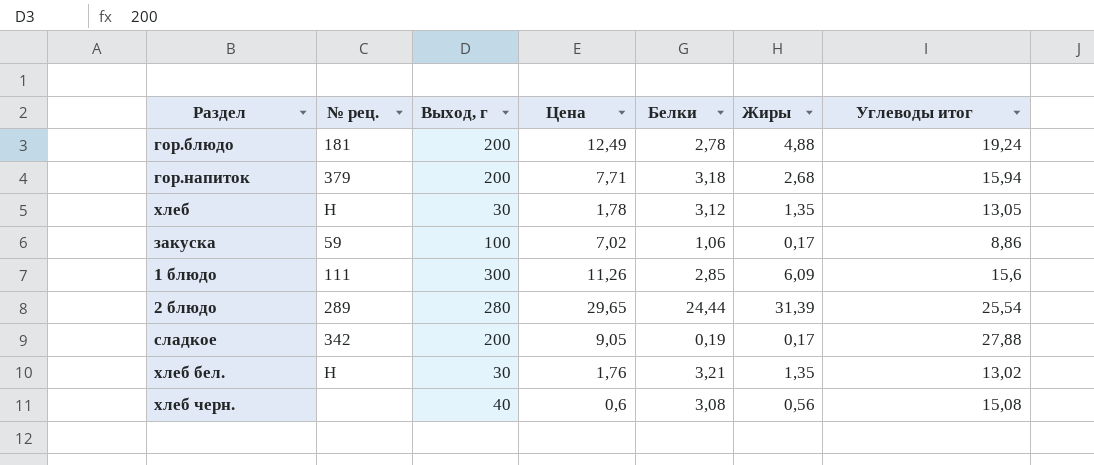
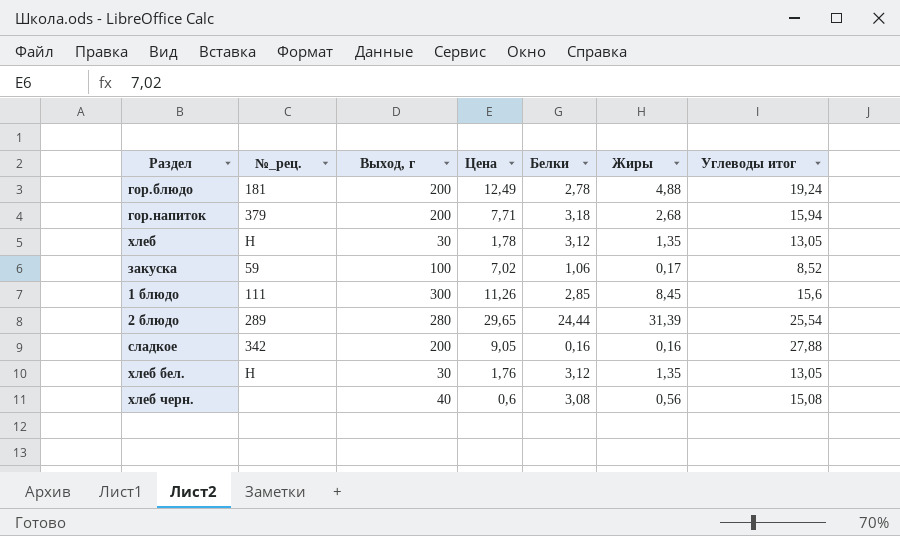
column name: № рец. -> №_рец.
закуска | Углеводы итог: 8,86 -> 8,52
1 блюдо | Жиры: 6,09 -> 8,45
сладкое | Белки: 0,19 -> 0,16
сладкое | Жиры: 0,17 -> 0,16
хлеб бел. | Белки: 3,21 -> 3,12
хлеб бел. | Углеводы итог: 13,02 -> 13,05

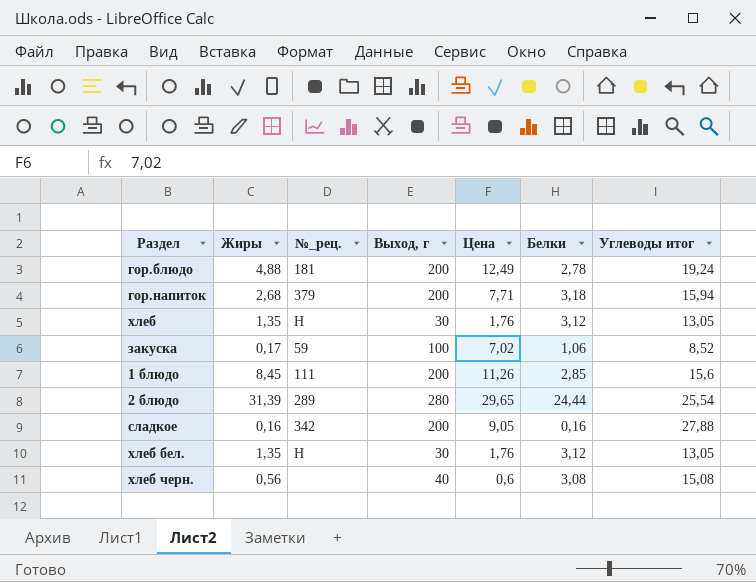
column Жиры | position: 6 -> 2
хлеб | Цена: 1,78 -> 1,76
1 блюдо | Выход, г: 300 -> 200

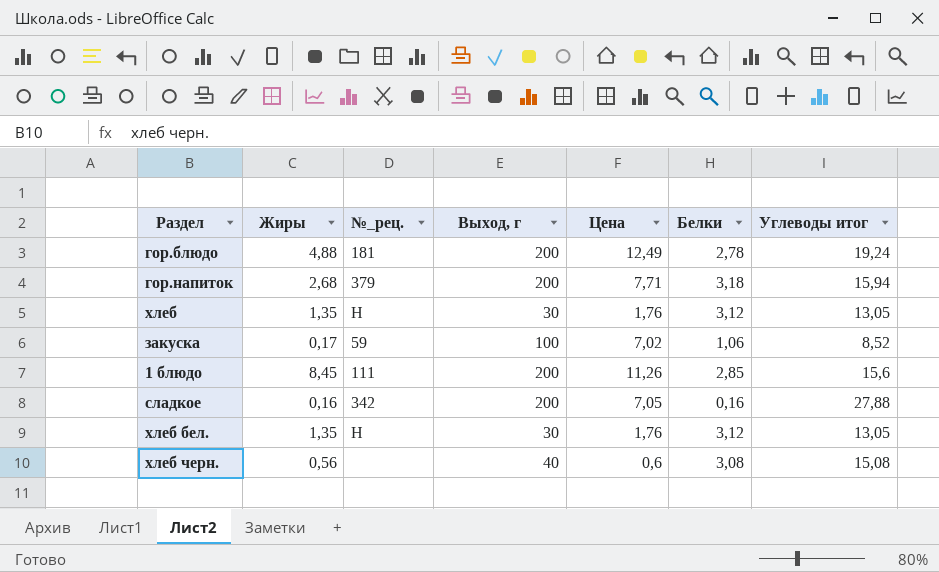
row 2 блюдо: 31,39 | 289 | 280 | 29,65 | 24,44 | 25,54 -> none
сладкое | Цена: 9,05 -> 7,05

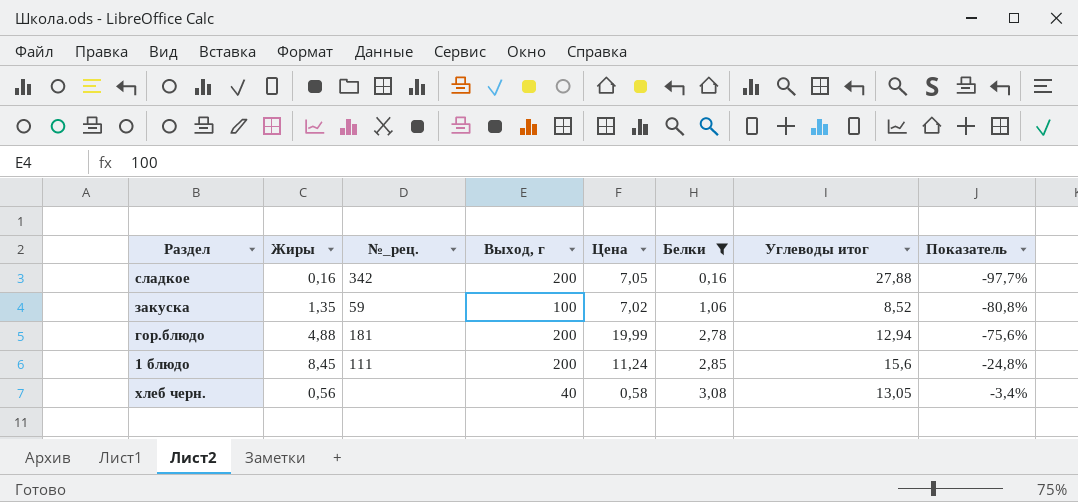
filter: none -> Белки <= 3,08
row order: none -> Белки ascending
column Показатель | formula: none -> ([Жиры] - [Цена]) / [Цена]
закуска | Жиры: 0,17 -> 1,35
гор.блюдо | Цена: 12,49 -> 19,99
гор.блюдо | Углеводы итог: 19,24 -> 12,94
1 блюдо | Цена: 11,26 -> 11,24
хлеб черн. | Цена: 0,6 -> 0,58
хлеб черн. | Углеводы итог: 15,08 -> 13,05

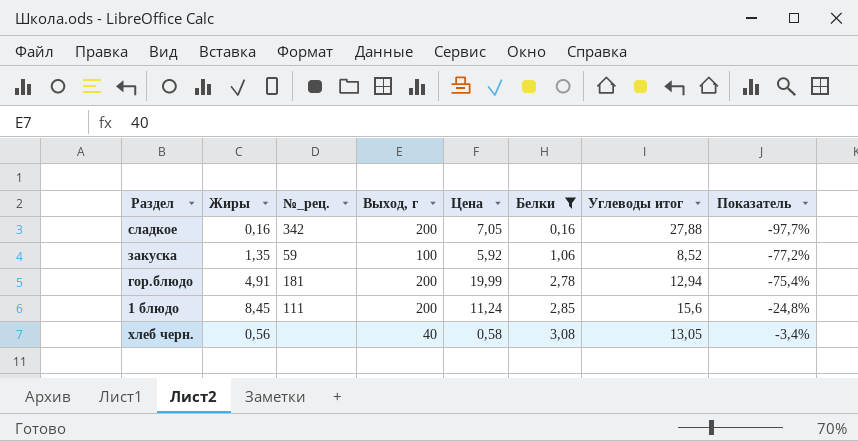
закуска | Цена: 7,02 -> 5,92
закуска | Показатель: -80,8% -> -77,2%
гор.блюдо | Жиры: 4,88 -> 4,91
гор.блюдо | Показатель: -75,6% -> -75,4%

